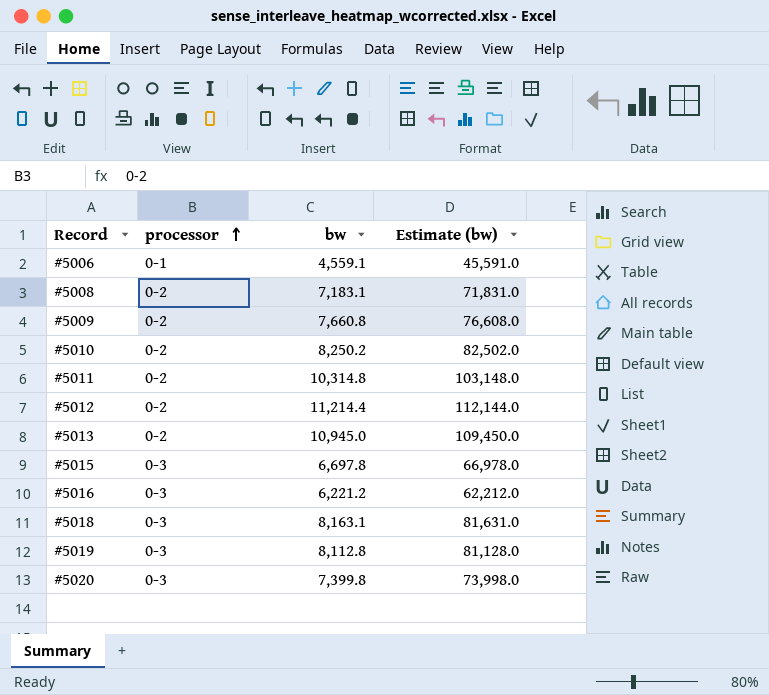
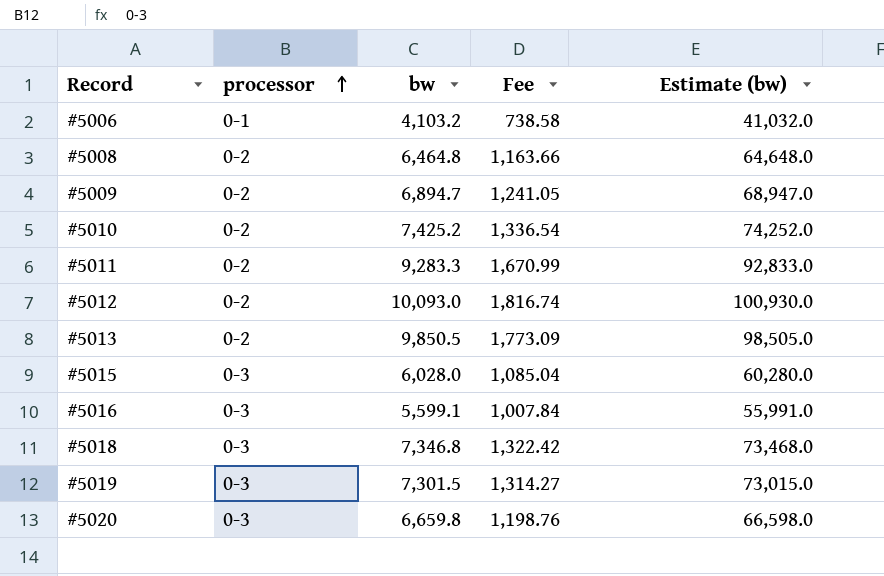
column Fee | formula: none -> [bw] * 0.18
#5006 | bw: 4,559.1 -> 4,103.2
#5006 | Estimate (bw): 45,591.0 -> 41,032.0
#5008 | bw: 7,183.1 -> 6,464.8
#5008 | Estimate (bw): 71,831.0 -> 64,648.0
#5009 | bw: 7,660.8 -> 6,894.7
#5009 | Estimate (bw): 76,608.0 -> 68,947.0
#5010 | bw: 8,250.2 -> 7,425.2
#5010 | Estimate (bw): 82,502.0 -> 74,252.0
#5011 | bw: 10,314.8 -> 9,283.3
#5011 | Estimate (bw): 103,148.0 -> 92,833.0
#5012 | bw: 11,214.4 -> 10,093.0
#5012 | Estimate (bw): 112,144.0 -> 100,930.0
#5013 | bw: 10,945.0 -> 9,850.5
#5013 | Estimate (bw): 109,450.0 -> 98,505.0
#5015 | bw: 6,697.8 -> 6,028.0
#5015 | Estimate (bw): 66,978.0 -> 60,280.0
#5016 | bw: 6,221.2 -> 5,599.1
#5016 | Estimate (bw): 62,212.0 -> 55,991.0
#5018 | bw: 8,163.1 -> 7,346.8
#5018 | Estimate (bw): 81,631.0 -> 73,468.0
#5019 | bw: 8,112.8 -> 7,301.5
#5019 | Estimate (bw): 81,128.0 -> 73,015.0
#5020 | bw: 7,399.8 -> 6,659.8
#5020 | Estimate (bw): 73,998.0 -> 66,598.0

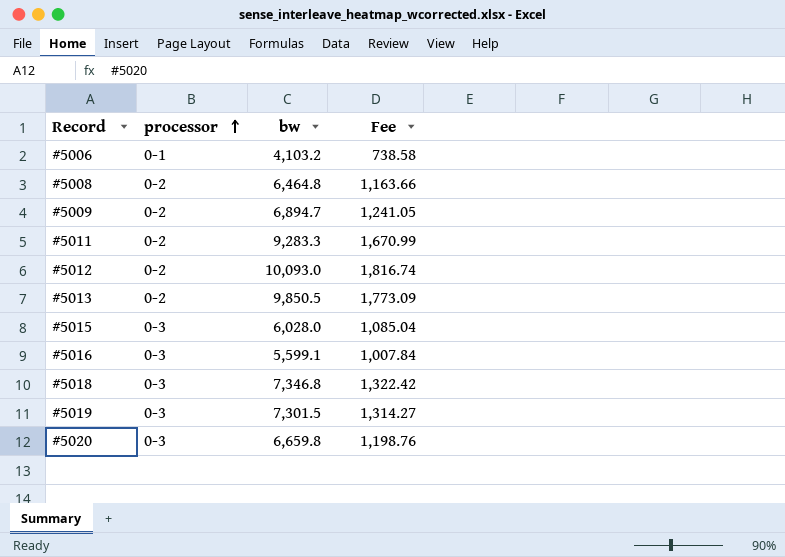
column Estimate (bw) | formula: [bw] * 10 -> none
row #5010: 0-2 | 7,425.2 | 1,336.54 | 74,252.0 -> none

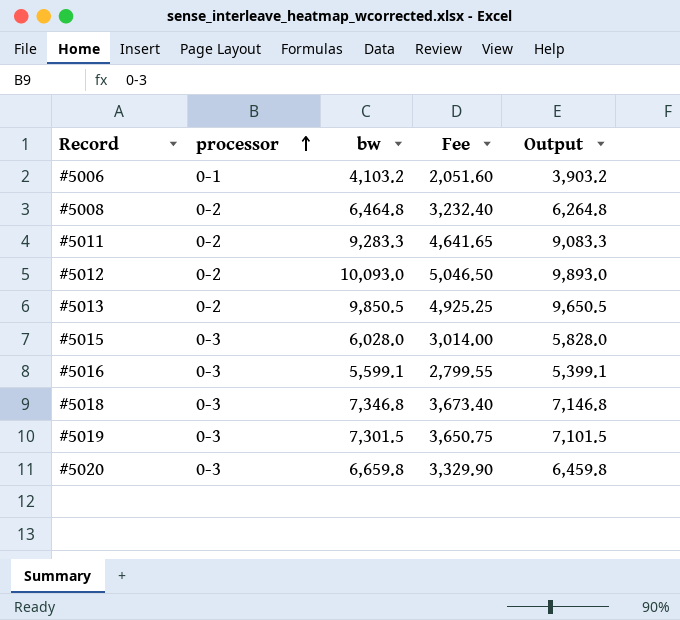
column Fee | formula: [bw] * 0.18 -> [bw] * 0.5
column Output | formula: none -> [bw] - 200
row #5009: 0-2 | 6,894.7 | 1,241.05 -> none

